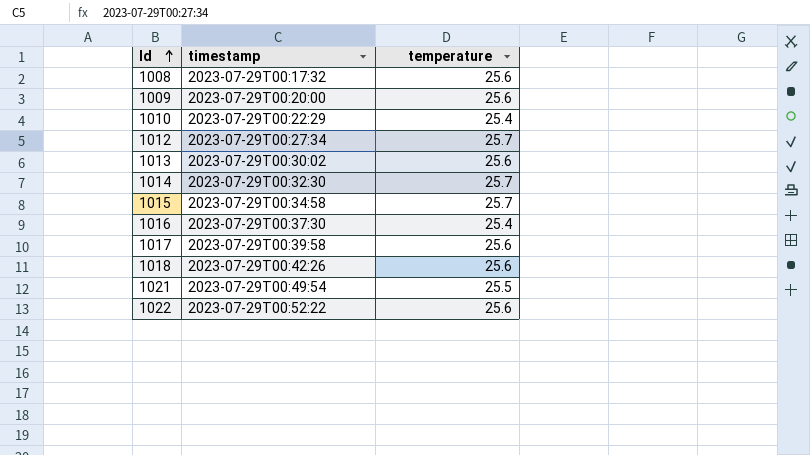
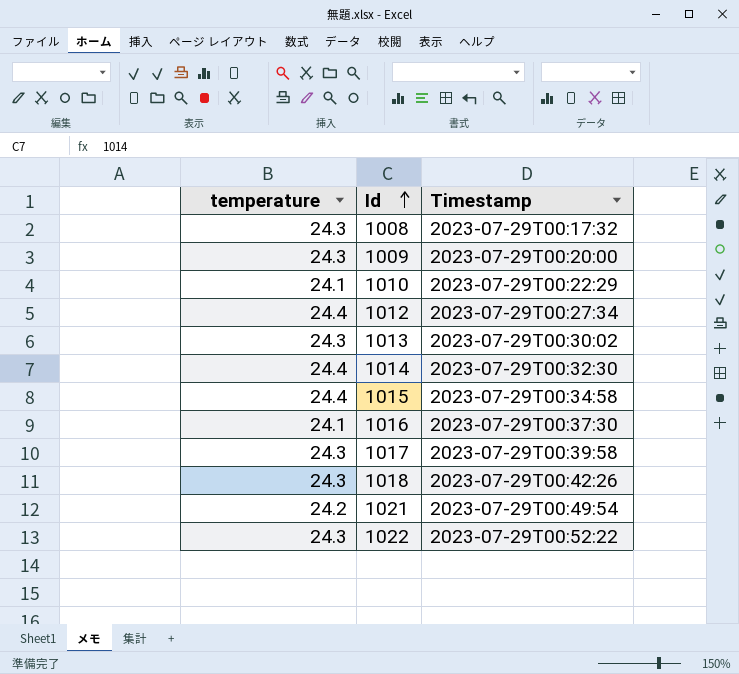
column temperature | position: 3 -> 1
column name: timestamp -> Timestamp
1008 | temperature: 25.6 -> 24.3
1009 | temperature: 25.6 -> 24.3
1010 | temperature: 25.4 -> 24.1
1012 | temperature: 25.7 -> 24.4
1013 | temperature: 25.6 -> 24.3
1014 | temperature: 25.7 -> 24.4
1015 | temperature: 25.7 -> 24.4
1016 | temperature: 25.4 -> 24.1
1017 | temperature: 25.6 -> 24.3
1018 | temperature: 25.6 -> 24.3
1021 | temperature: 25.5 -> 24.2
1022 | temperature: 25.6 -> 24.3

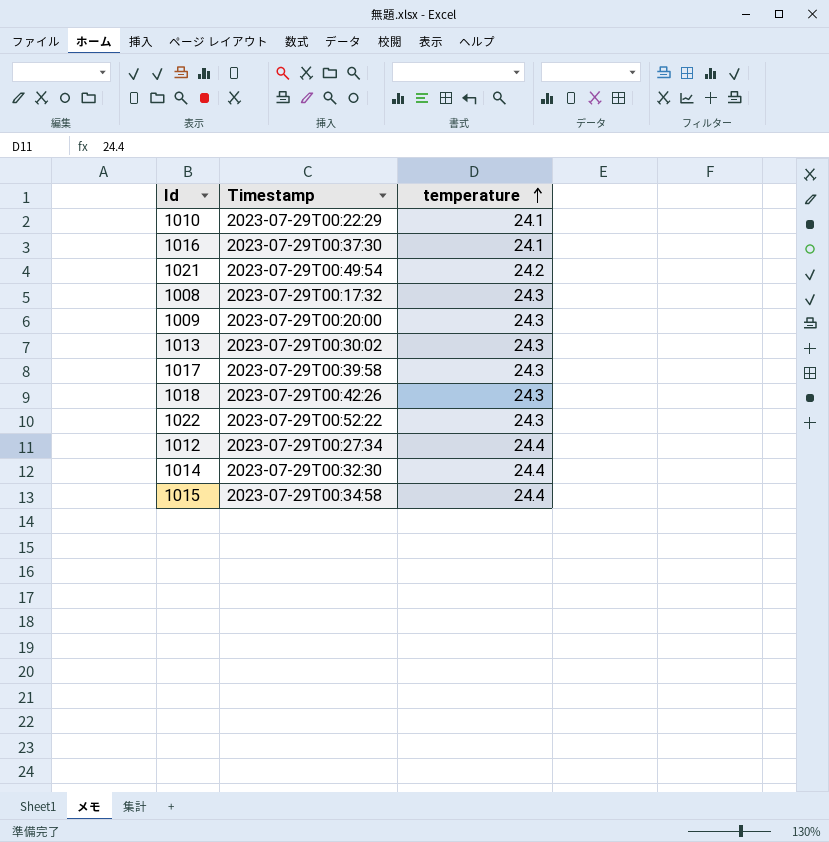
row order: Id ascending -> temperature ascending
column temperature | position: 1 -> 3

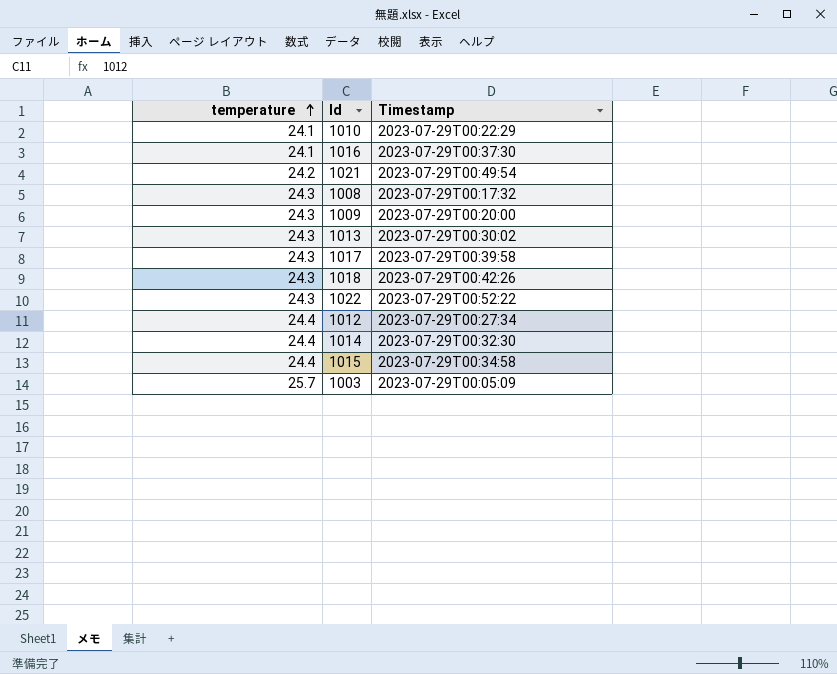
column temperature | position: 3 -> 1
row 1003: none -> 25.7 | 2023-07-29T00:05:09

